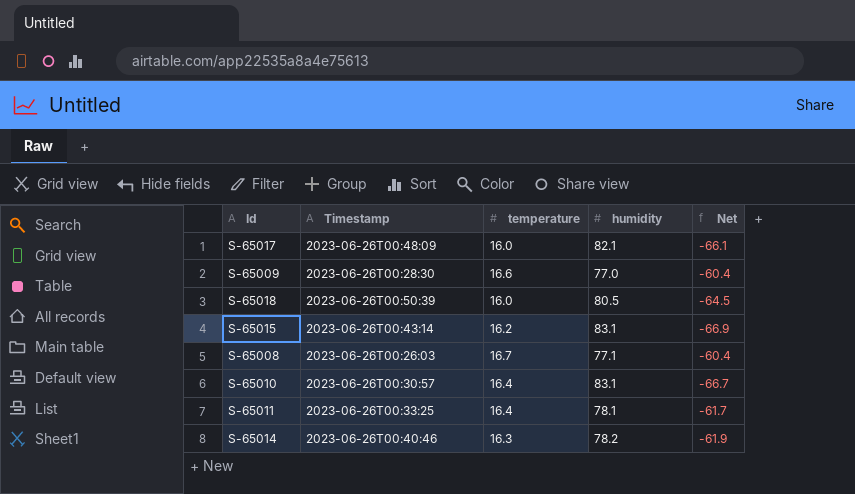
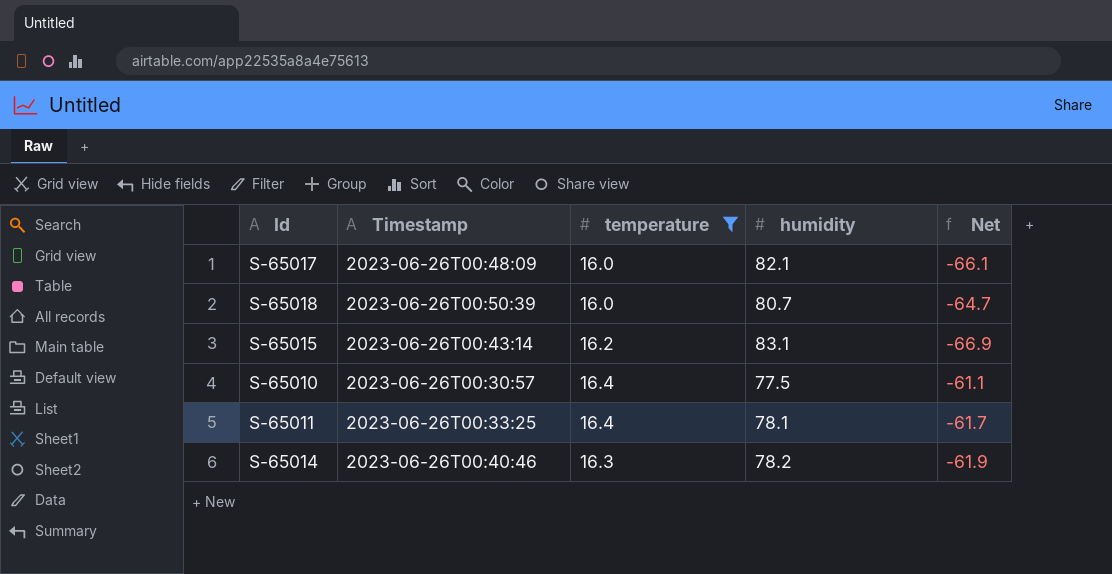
filter: none -> temperature <= 16.4
S-65018 | humidity: 80.5 -> 80.7
S-65018 | Net: -64.5 -> -64.7
S-65010 | humidity: 83.1 -> 77.5
S-65010 | Net: -66.7 -> -61.1

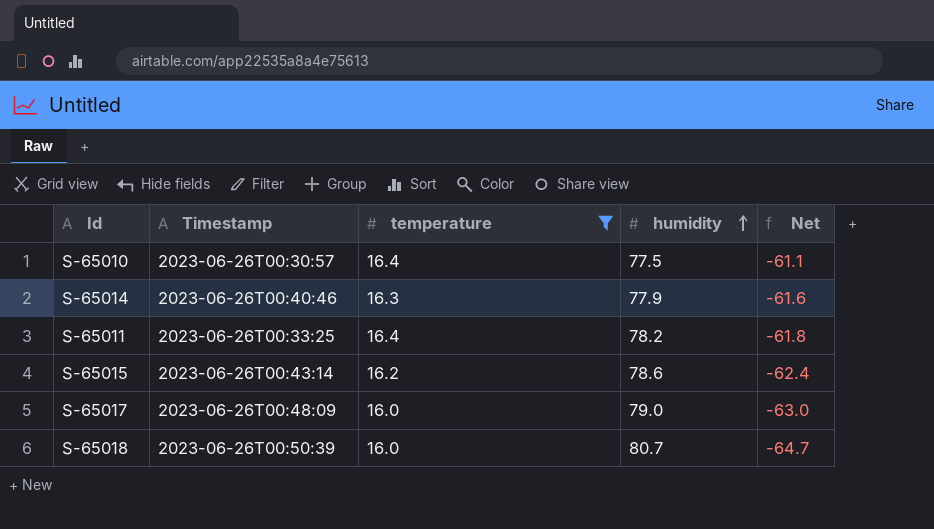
row order: none -> humidity ascending
S-65014 | humidity: 78.2 -> 77.9
S-65014 | Net: -61.9 -> -61.6
S-65011 | humidity: 78.1 -> 78.2
S-65011 | Net: -61.7 -> -61.8
S-65015 | humidity: 83.1 -> 78.6
S-65015 | Net: -66.9 -> -62.4
S-65017 | humidity: 82.1 -> 79.0
S-65017 | Net: -66.1 -> -63.0

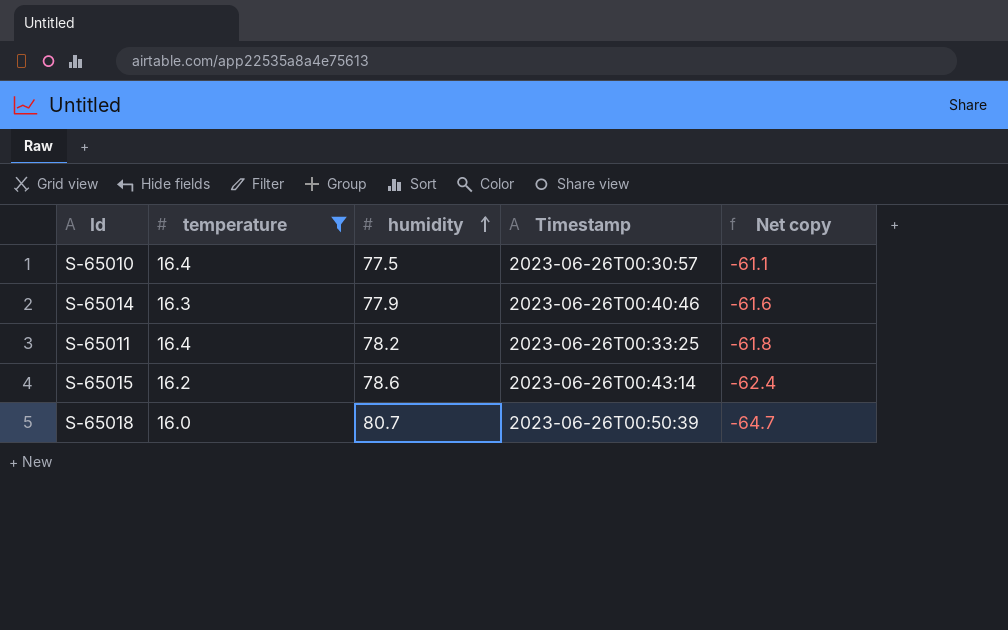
column Timestamp | position: 2 -> 4
column name: Net -> Net copy
row S-65017: 2023-06-26T00:48:09 | 16.0 | 79.0 | -63.0 -> none

